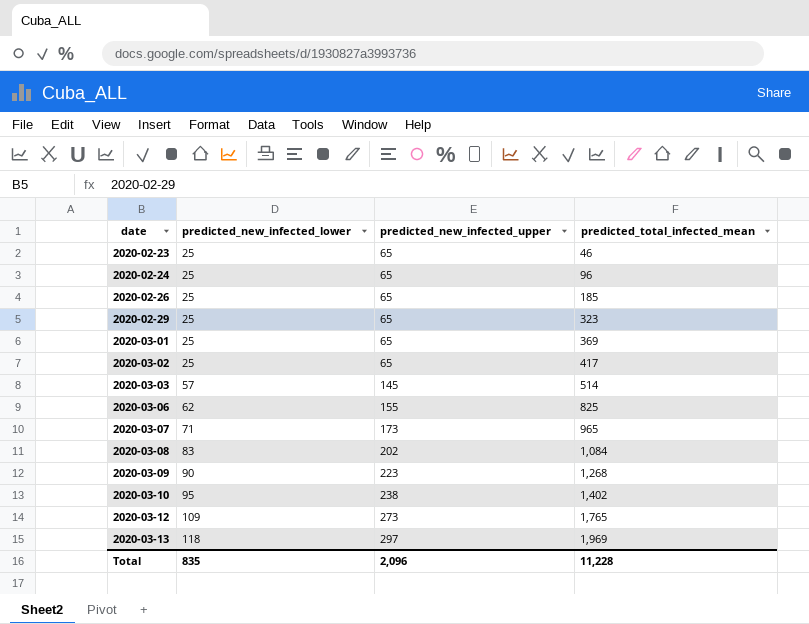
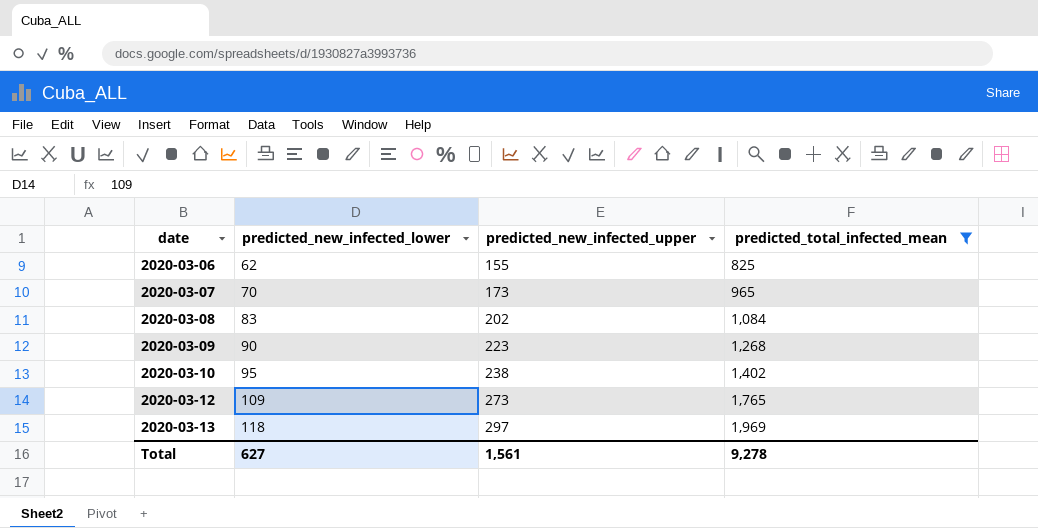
filter: none -> predicted_total_infected_mean >= 825
2020-03-07 | predicted_new_infected_lower: 71 -> 70
Total | predicted_new_infected_lower: 835 -> 627
Total | predicted_new_infected_upper: 2,096 -> 1,561
Total | predicted_total_infected_mean: 11,228 -> 9,278

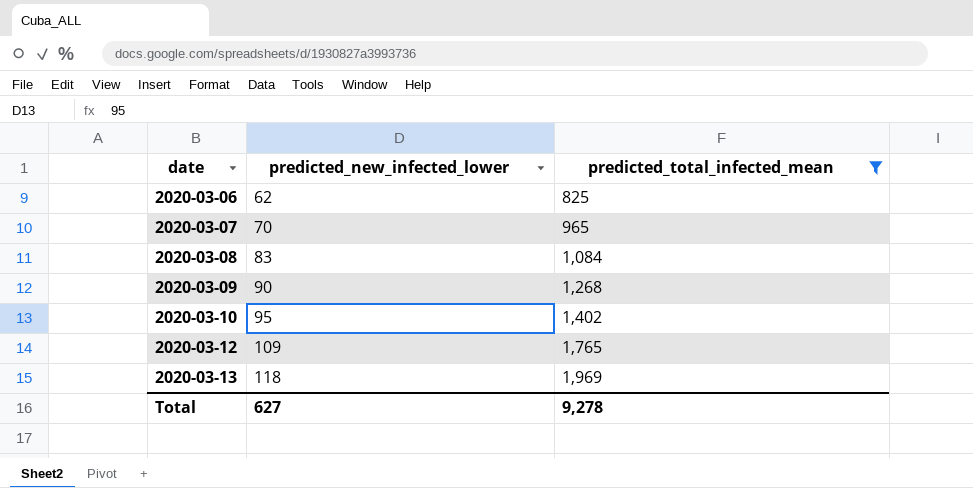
column predicted_new_infected_upper | position: 3 -> none

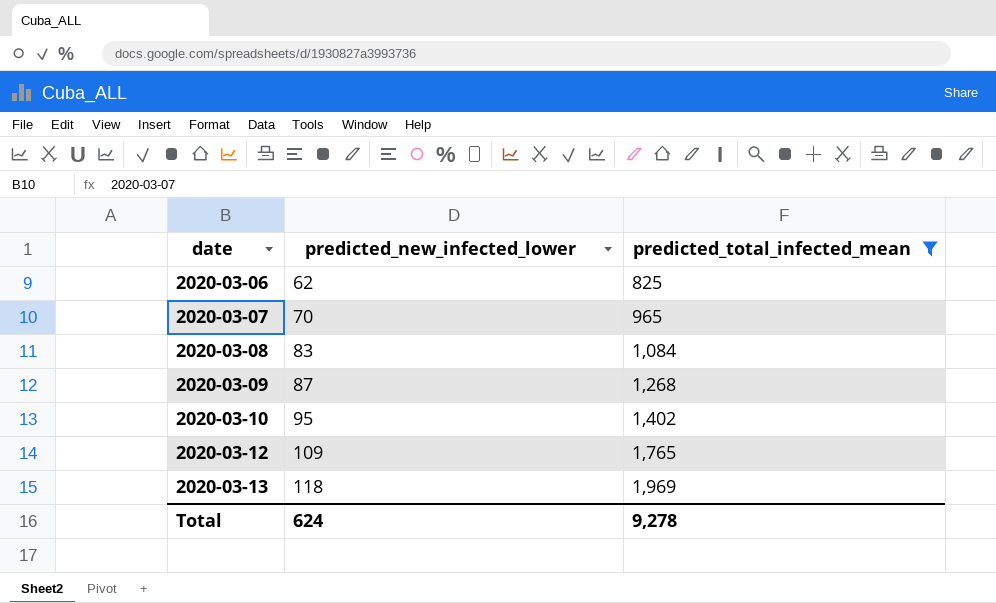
2020-03-09 | predicted_new_infected_lower: 90 -> 87
Total | predicted_new_infected_lower: 627 -> 624

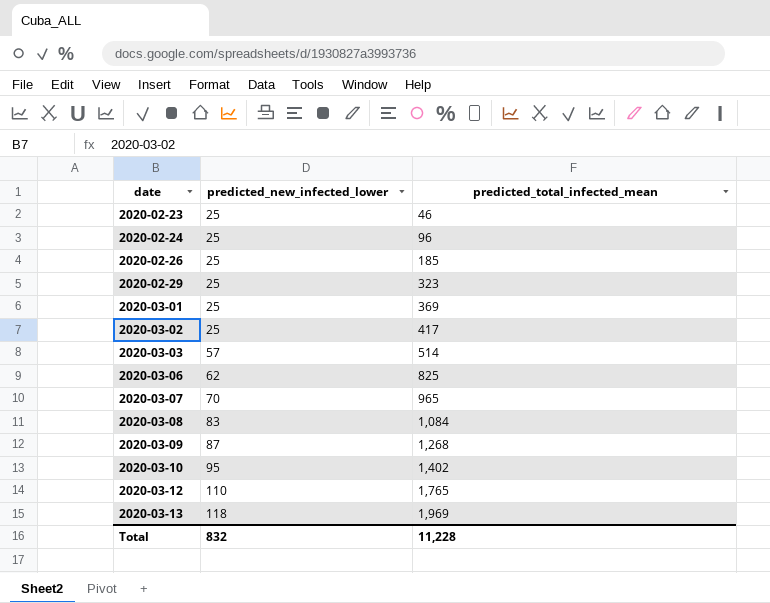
filter: predicted_total_infected_mean >= 825 -> none
2020-03-12 | predicted_new_infected_lower: 109 -> 110
Total | predicted_new_infected_lower: 624 -> 832
Total | predicted_total_infected_mean: 9,278 -> 11,228

